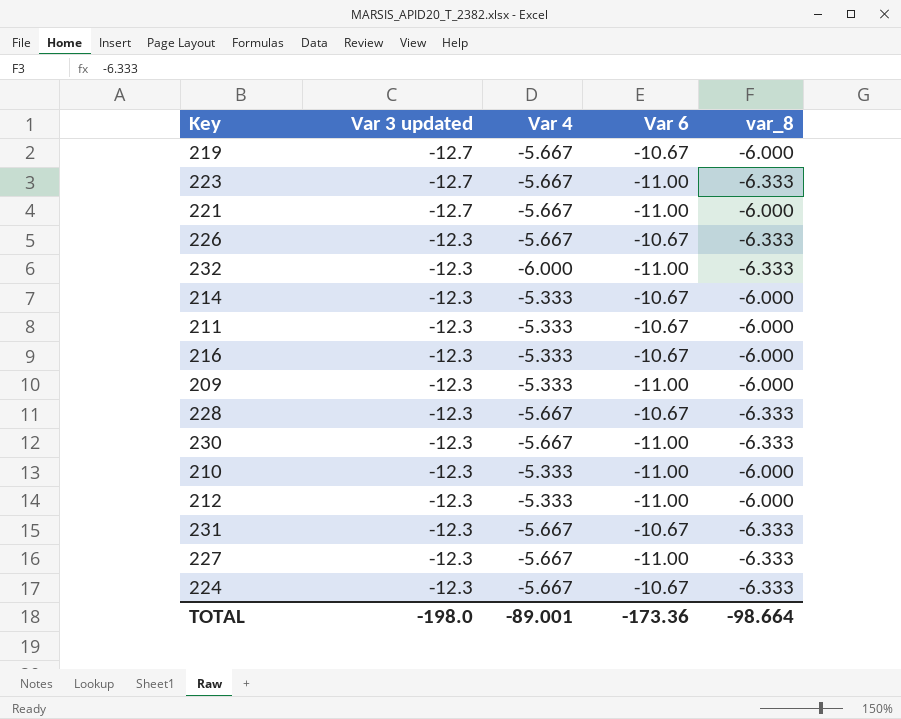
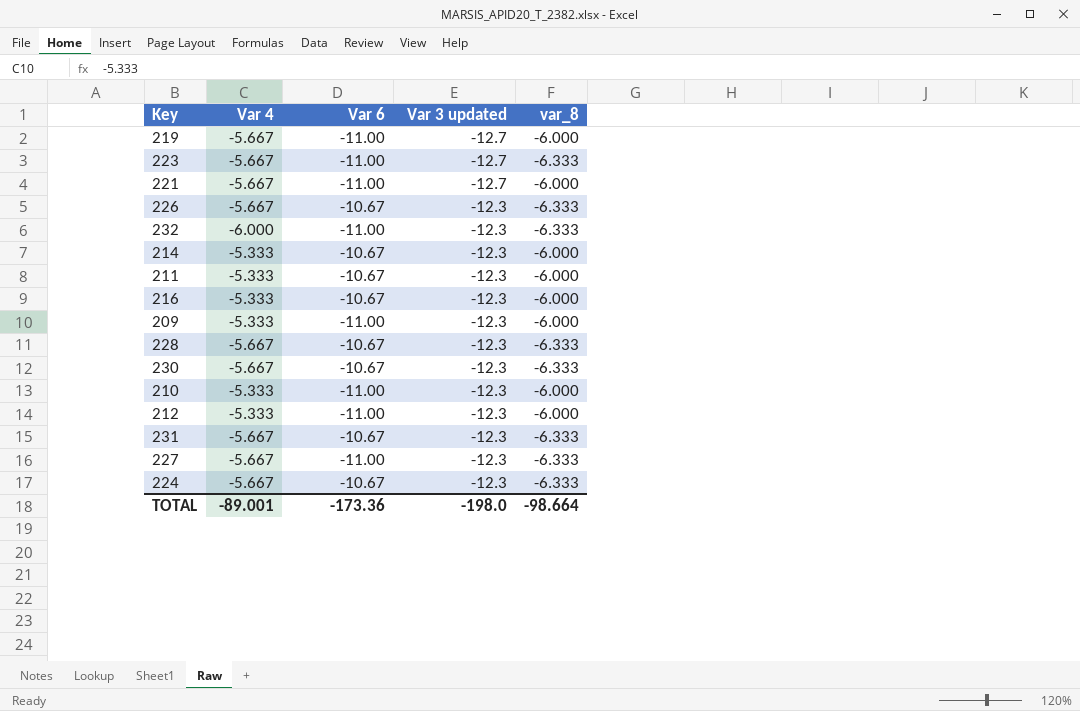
column Var 3 updated | position: 2 -> 4
219 | Var 6: -10.67 -> -11.00
230 | Var 6: -11.00 -> -10.67

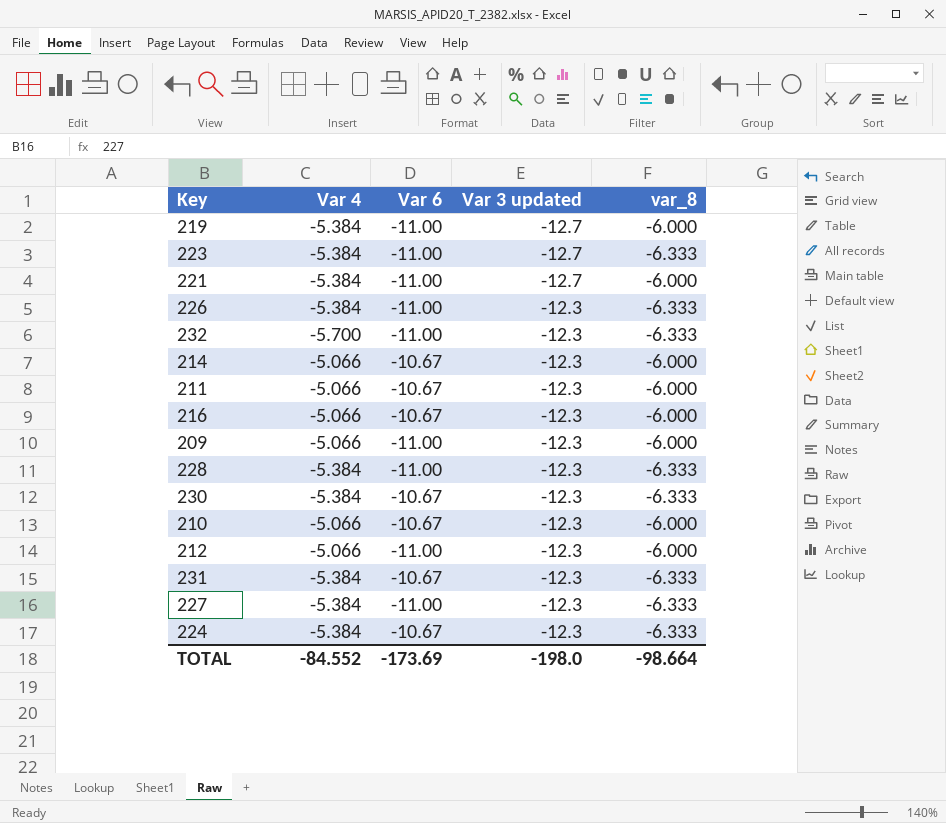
219 | Var 4: -5.667 -> -5.384
223 | Var 4: -5.667 -> -5.384
221 | Var 4: -5.667 -> -5.384
226 | Var 4: -5.667 -> -5.384
226 | Var 6: -10.67 -> -11.00
232 | Var 4: -6.000 -> -5.700
214 | Var 4: -5.333 -> -5.066
211 | Var 4: -5.333 -> -5.066
216 | Var 4: -5.333 -> -5.066
209 | Var 4: -5.333 -> -5.066
228 | Var 4: -5.667 -> -5.384
228 | Var 6: -10.67 -> -11.00
230 | Var 4: -5.667 -> -5.384
210 | Var 4: -5.333 -> -5.066
210 | Var 6: -11.00 -> -10.67
212 | Var 4: -5.333 -> -5.066
231 | Var 4: -5.667 -> -5.384
227 | Var 4: -5.667 -> -5.384
224 | Var 4: -5.667 -> -5.384
TOTAL | Var 4: -89.001 -> -84.552
TOTAL | Var 6: -173.36 -> -173.69

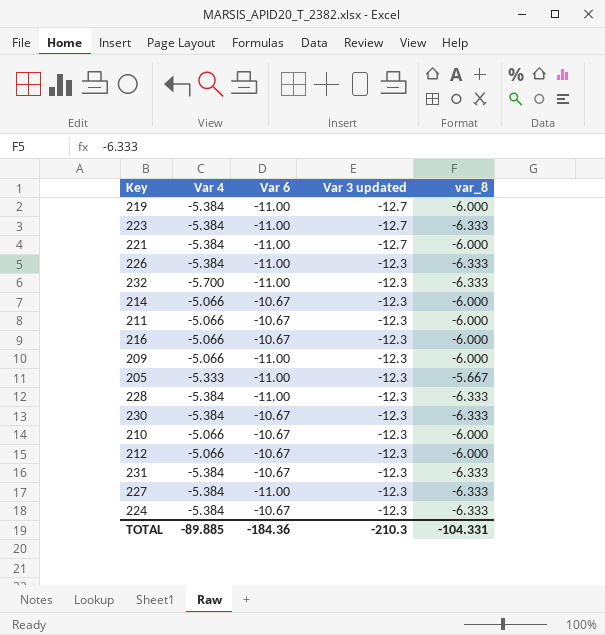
row 205: none -> -5.333 | -11.00 | -12.3 | -5.667
212 | Var 6: -11.00 -> -10.67
TOTAL | Var 4: -84.552 -> -89.885
TOTAL | Var 6: -173.69 -> -184.36
TOTAL | Var 3 updated: -198.0 -> -210.3
TOTAL | var_8: -98.664 -> -104.331

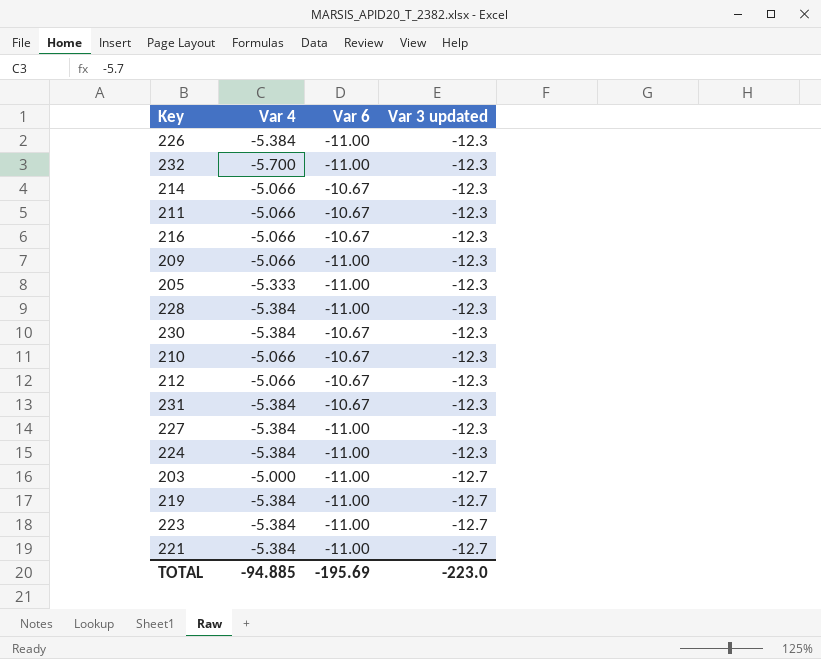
row order: Var 3 updated ascending -> Var 3 updated descending
column var_8 | position: 5 -> none
224 | Var 6: -10.67 -> -11.00
row 203: none -> -5.000 | -11.00 | -12.7
TOTAL | Var 4: -89.885 -> -94.885
TOTAL | Var 6: -184.36 -> -195.69
TOTAL | Var 3 updated: -210.3 -> -223.0

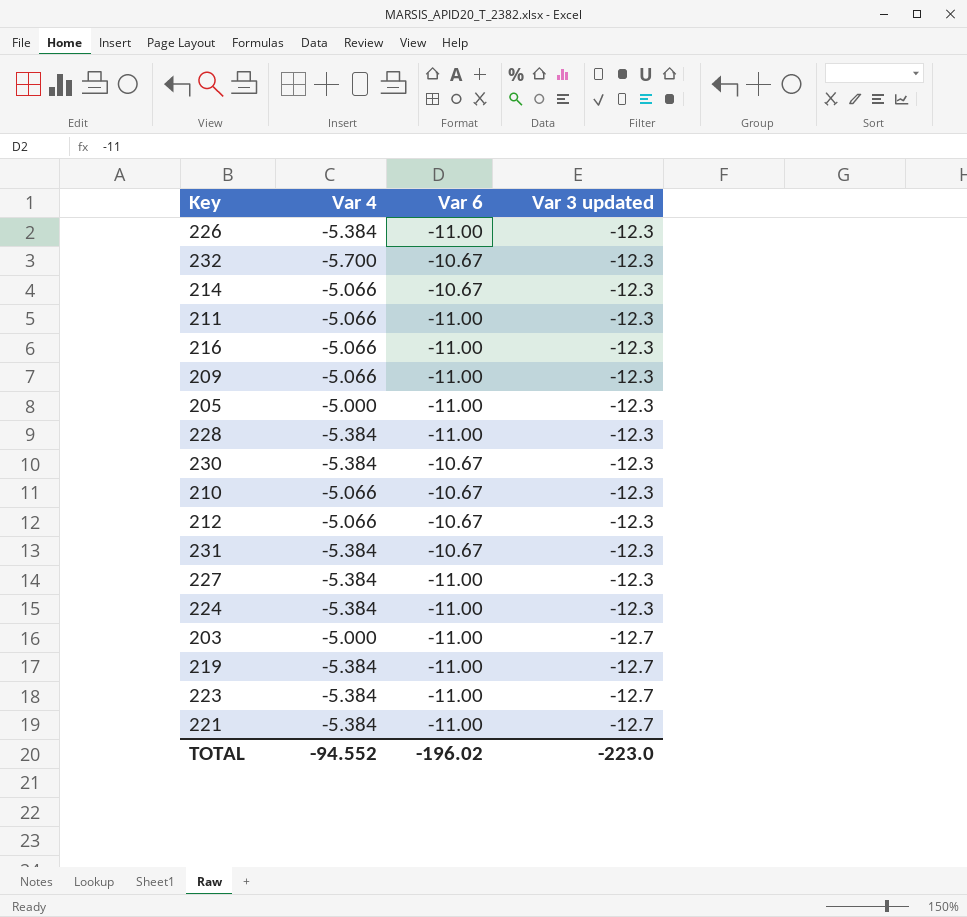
232 | Var 6: -11.00 -> -10.67
211 | Var 6: -10.67 -> -11.00
216 | Var 6: -10.67 -> -11.00
205 | Var 4: -5.333 -> -5.000
TOTAL | Var 4: -94.885 -> -94.552
TOTAL | Var 6: -195.69 -> -196.02

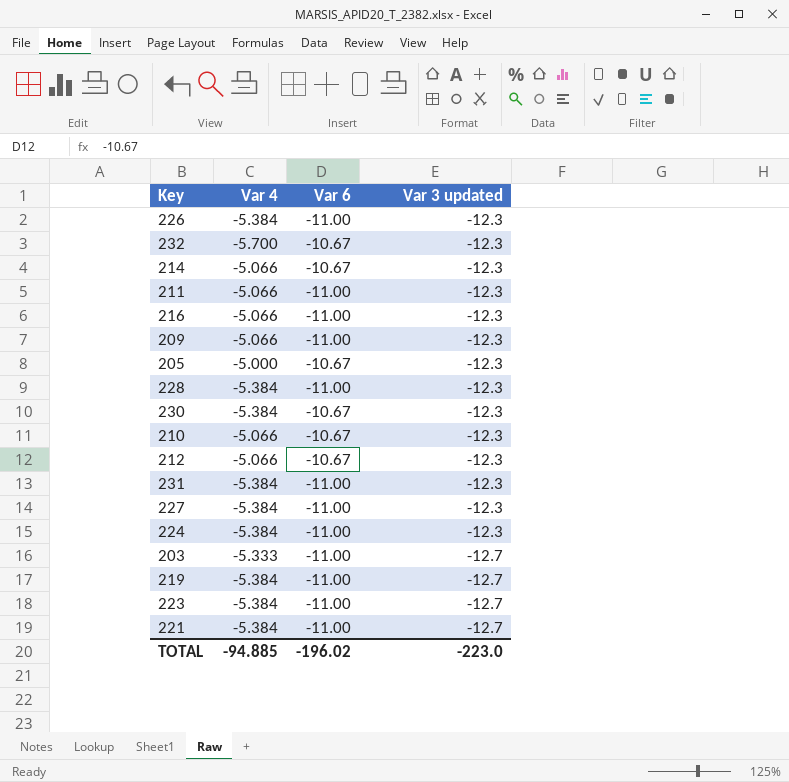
205 | Var 6: -11.00 -> -10.67
231 | Var 6: -10.67 -> -11.00
203 | Var 4: -5.000 -> -5.333
TOTAL | Var 4: -94.552 -> -94.885

